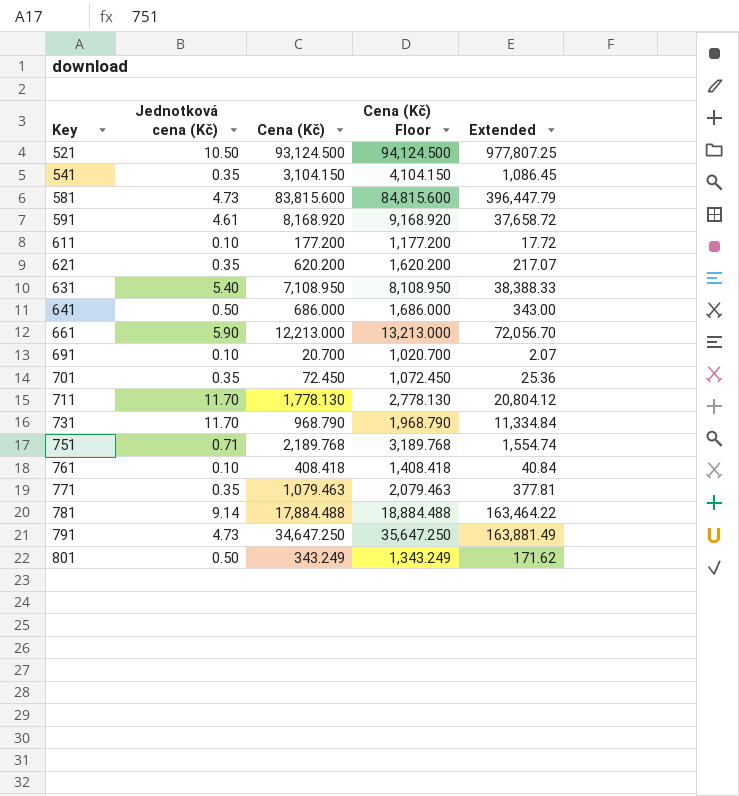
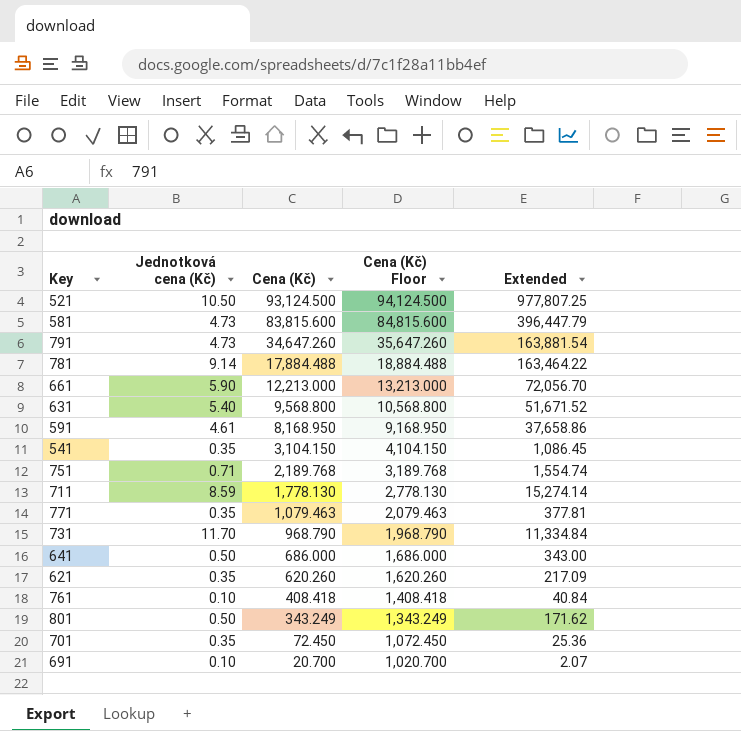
row order: Key ascending -> Cena (Kč) descending
row 611: 0.10 | 177.200 | 1,177.200 | 17.72 -> none
791 | Cena (Kč): 34,647.250 -> 34,647.260
791 | Cena (Kč) Floor: 35,647.250 -> 35,647.260
791 | Extended: 163,881.49 -> 163,881.54
631 | Cena (Kč): 7,108.950 -> 9,568.800
631 | Cena (Kč) Floor: 8,108.950 -> 10,568.800
631 | Extended: 38,388.33 -> 51,671.52
591 | Cena (Kč): 8,168.920 -> 8,168.950
591 | Cena (Kč) Floor: 9,168.920 -> 9,168.950
591 | Extended: 37,658.72 -> 37,658.86
711 | Jednotková cena (Kč): 11.70 -> 8.59
711 | Extended: 20,804.12 -> 15,274.14
621 | Cena (Kč): 620.200 -> 620.260
621 | Cena (Kč) Floor: 1,620.200 -> 1,620.260
621 | Extended: 217.07 -> 217.09

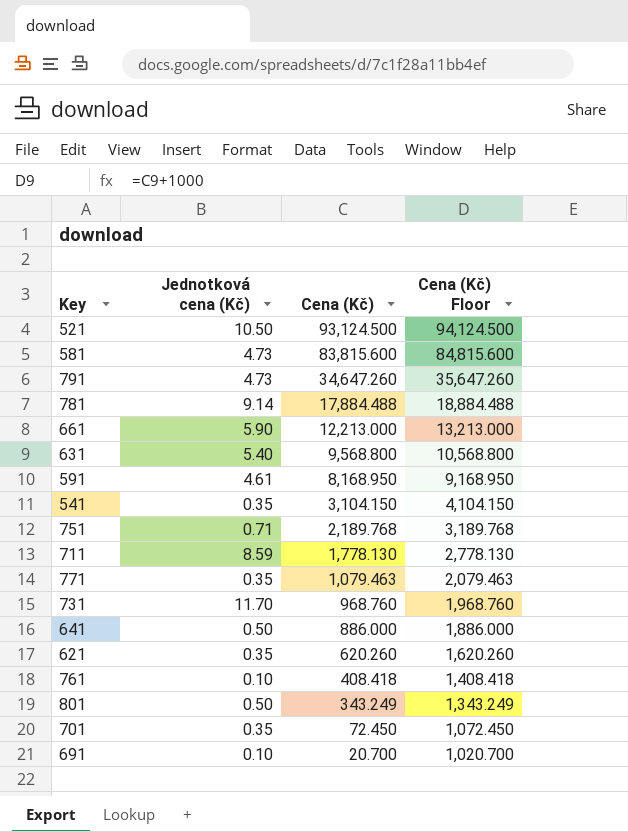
column Extended | formula: [Jednotková cena (Kč)] * [Cena (Kč)] -> none
731 | Cena (Kč): 968.790 -> 968.760
731 | Cena (Kč) Floor: 1,968.790 -> 1,968.760
641 | Cena (Kč): 686.000 -> 886.000
641 | Cena (Kč) Floor: 1,686.000 -> 1,886.000

